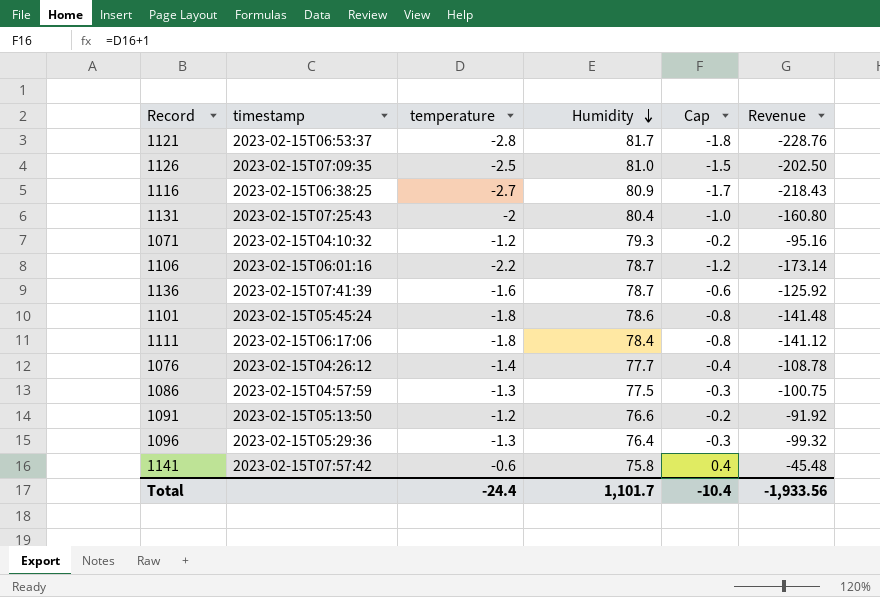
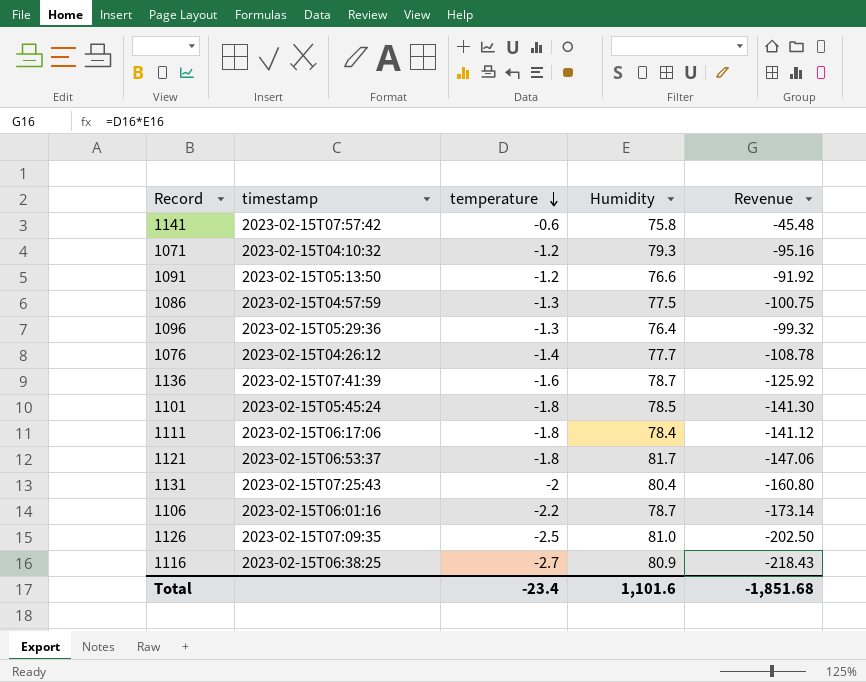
row order: Humidity descending -> temperature descending
column Cap | formula: [temperature] + 1 -> none
1101 | Humidity: 78.6 -> 78.5
1101 | Revenue: -141.48 -> -141.30
1121 | temperature: -2.8 -> -1.8
1121 | Revenue: -228.76 -> -147.06
Total | temperature: -24.4 -> -23.4
Total | Humidity: 1,101.7 -> 1,101.6
Total | Revenue: -1,933.56 -> -1,851.68

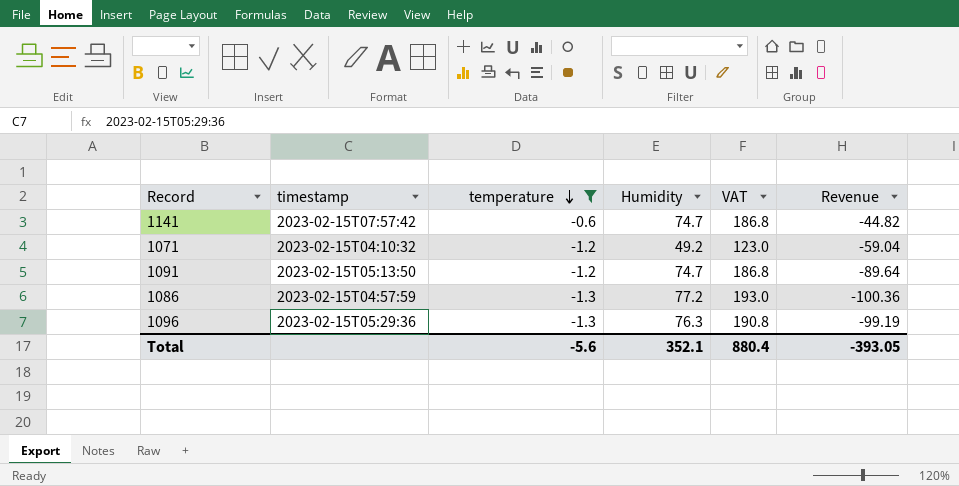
filter: none -> temperature >= -1.3
column VAT | formula: none -> [Humidity] * 2.5
1141 | Humidity: 75.8 -> 74.7
1141 | Revenue: -45.48 -> -44.82
1071 | Humidity: 79.3 -> 49.2
1071 | Revenue: -95.16 -> -59.04
1091 | Humidity: 76.6 -> 74.7
1091 | Revenue: -91.92 -> -89.64
1086 | Humidity: 77.5 -> 77.2
1086 | Revenue: -100.75 -> -100.36
1096 | Humidity: 76.4 -> 76.3
1096 | Revenue: -99.32 -> -99.19
Total | temperature: -23.4 -> -5.6
Total | Humidity: 1,101.6 -> 352.1
Total | Revenue: -1,851.68 -> -393.05

